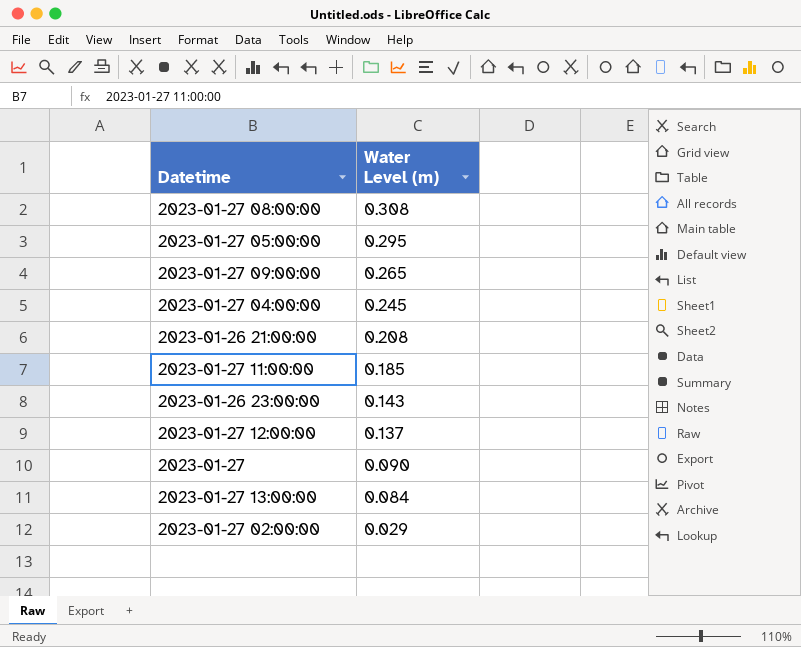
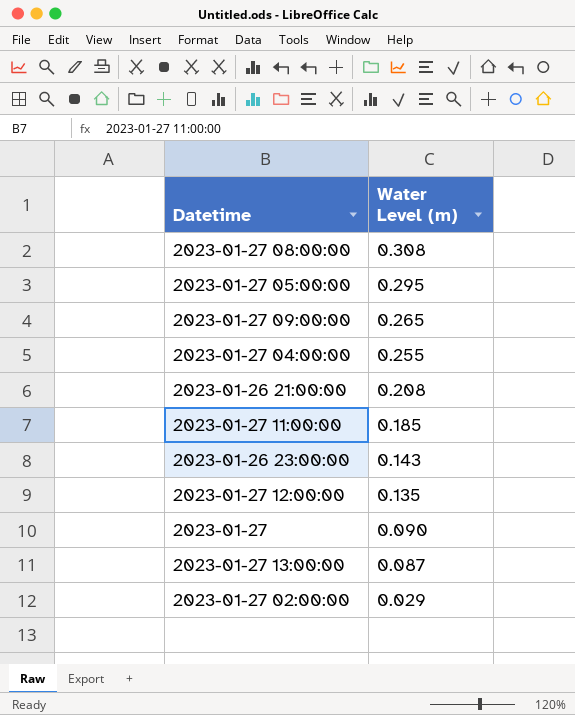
2023-01-27 04:00:00 | Water Level (m): 0.245 -> 0.255
2023-01-27 12:00:00 | Water Level (m): 0.137 -> 0.135
2023-01-27 13:00:00 | Water Level (m): 0.084 -> 0.087

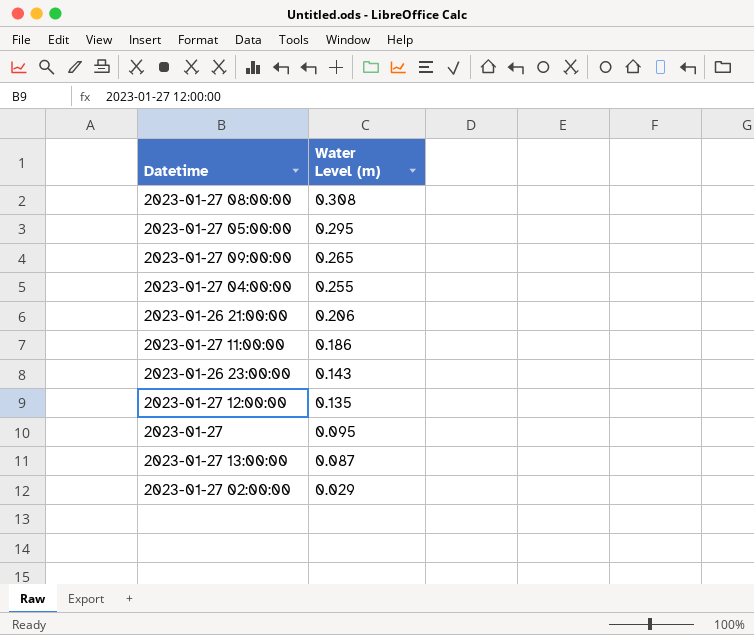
2023-01-26 21:00:00 | Water Level (m): 0.208 -> 0.206
2023-01-27 11:00:00 | Water Level (m): 0.185 -> 0.186
2023-01-27 | Water Level (m): 0.090 -> 0.095

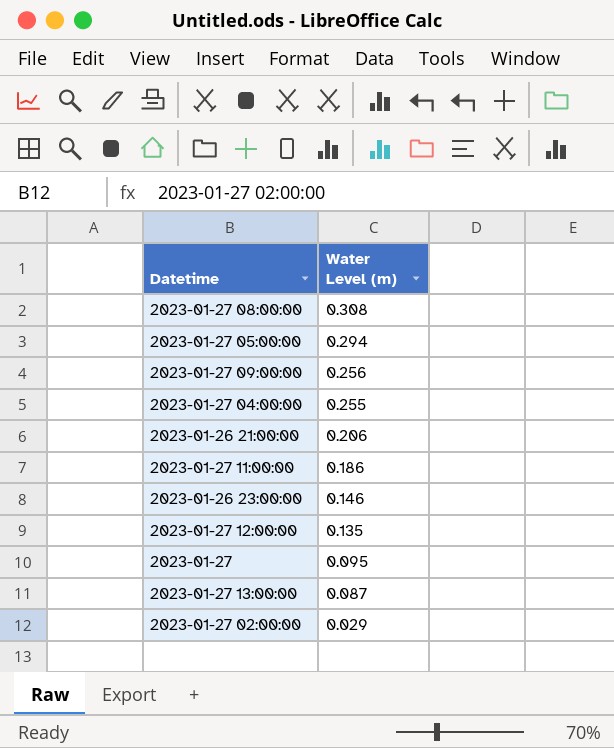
2023-01-27 05:00:00 | Water Level (m): 0.295 -> 0.294
2023-01-27 09:00:00 | Water Level (m): 0.265 -> 0.256
2023-01-26 23:00:00 | Water Level (m): 0.143 -> 0.146

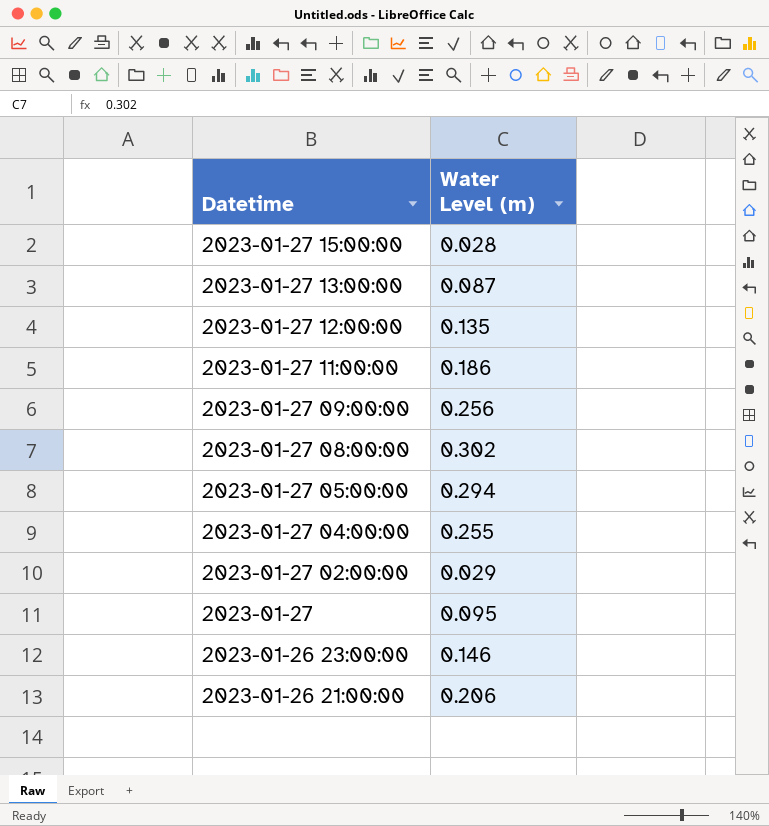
row order: Water Level (m) descending -> Datetime descending
row 2023-01-27 15:00:00: none -> 0.028
2023-01-27 08:00:00 | Water Level (m): 0.308 -> 0.302

